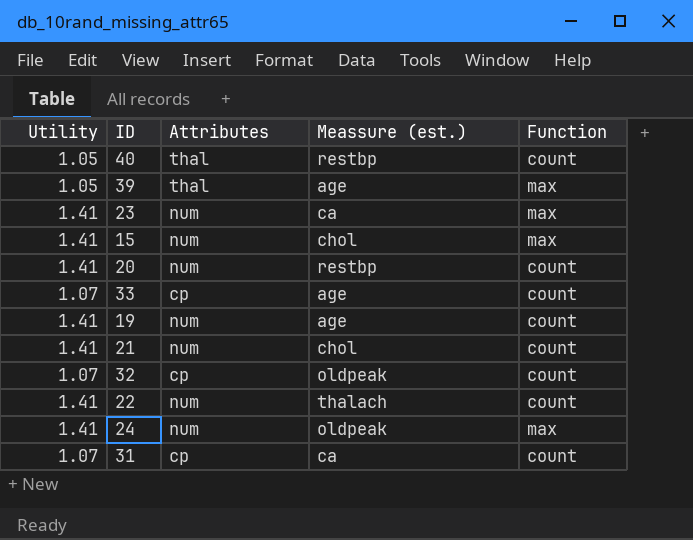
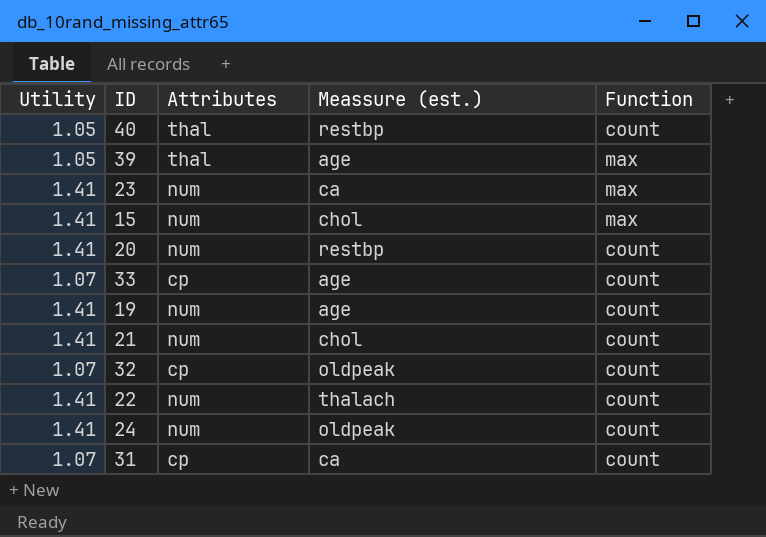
24 | Function: max -> count

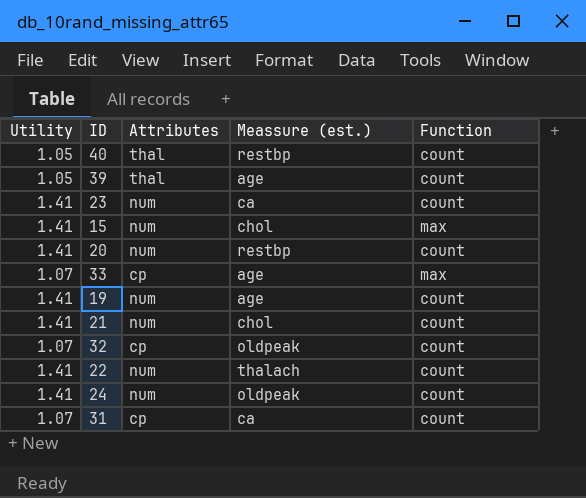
39 | Function: max -> count
23 | Function: max -> count
33 | Function: count -> max

